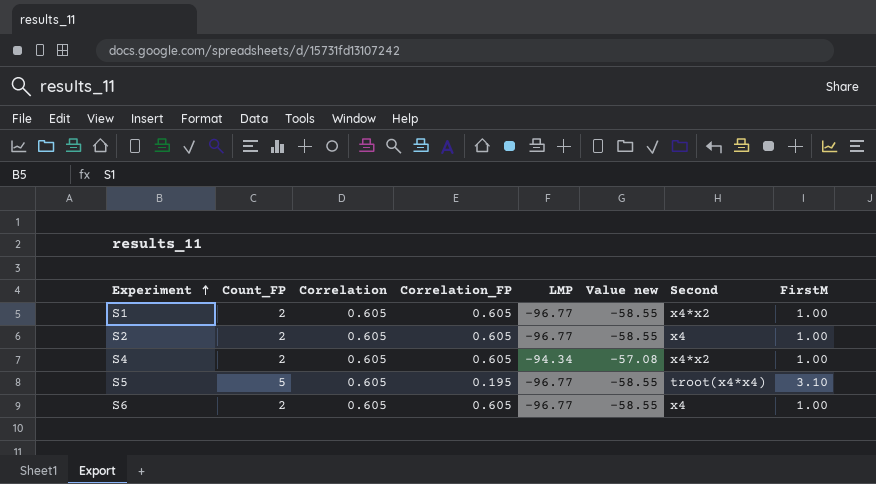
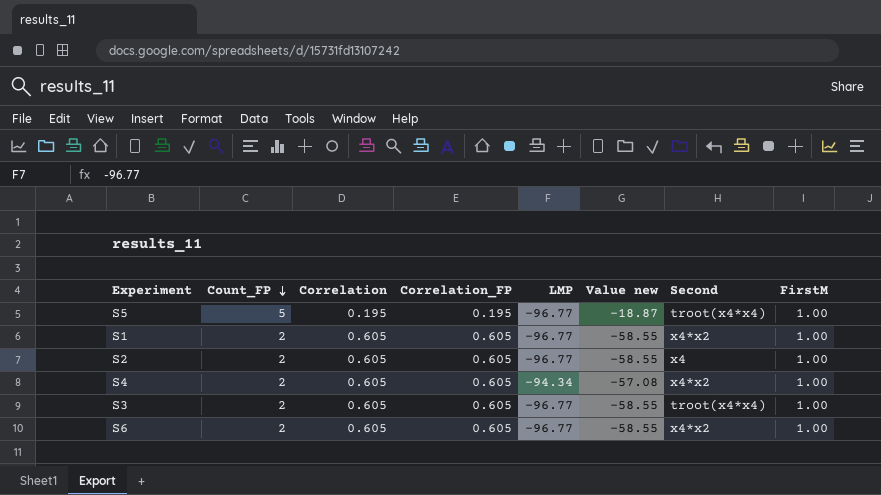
row order: Experiment ascending -> Count_FP descending
S5 | Correlation: 0.605 -> 0.195
S5 | Value new: -58.55 -> -18.87
S5 | FirstM: 3.10 -> 1.00
row S3: none -> 2 | 0.605 | 0.605 | -96.77 | -58.55 | troot(x4*x4) | 1.00
S6 | Second: x4 -> x4*x2

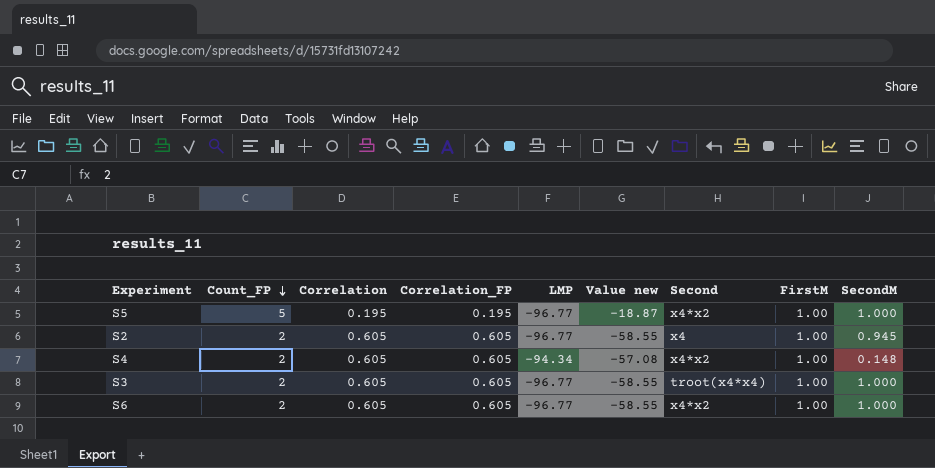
column SecondM | position: none -> 9
row S1: 2 | 0.605 | 0.605 | -96.77 | -58.55 | x4*x2 | 1.00 -> none
S5 | Second: troot(x4*x4) -> x4*x2

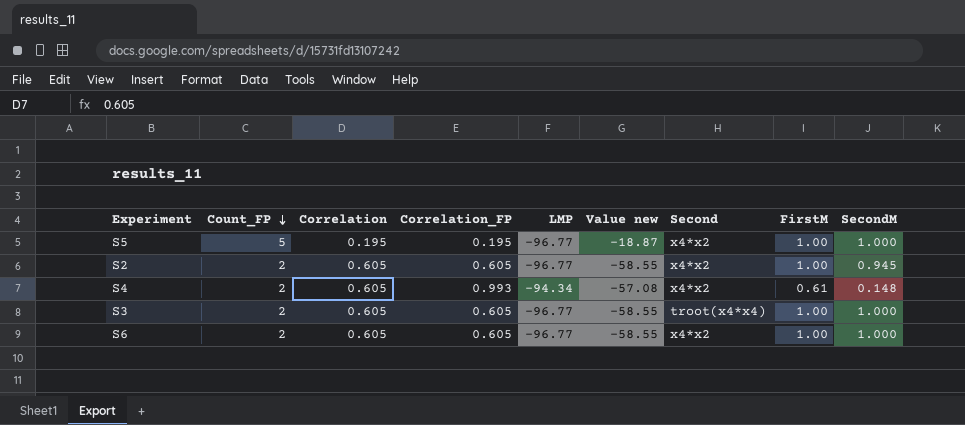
S2 | Second: x4 -> x4*x2
S4 | Correlation_FP: 0.605 -> 0.993
S4 | FirstM: 1.00 -> 0.61

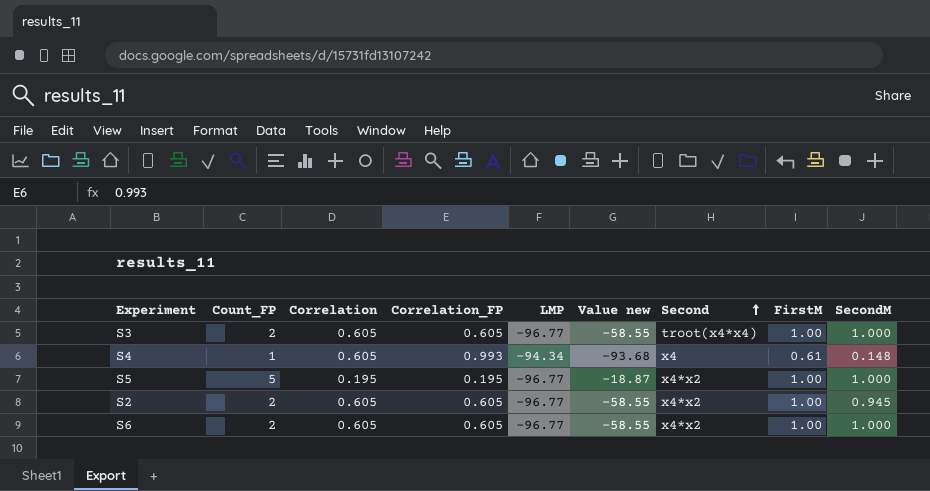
row order: Count_FP descending -> Second ascending
column Value new | formula: [Correlation] * [LMP] -> [Correlation_FP] * [LMP]
S4 | Count_FP: 2 -> 1
S4 | Second: x4*x2 -> x4

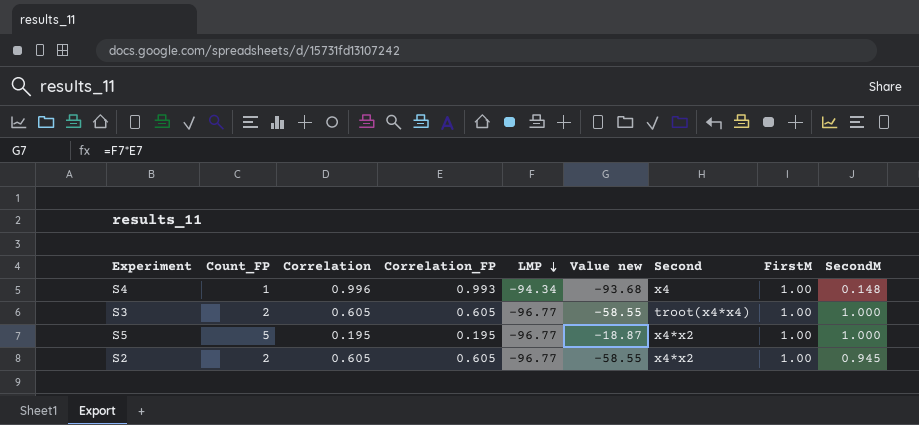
row order: Second ascending -> LMP descending
row S6: 2 | 0.605 | 0.605 | -96.77 | -58.55 | x4*x2 | 1.00 | 1.000 -> none
S4 | Correlation: 0.605 -> 0.996
S4 | FirstM: 0.61 -> 1.00

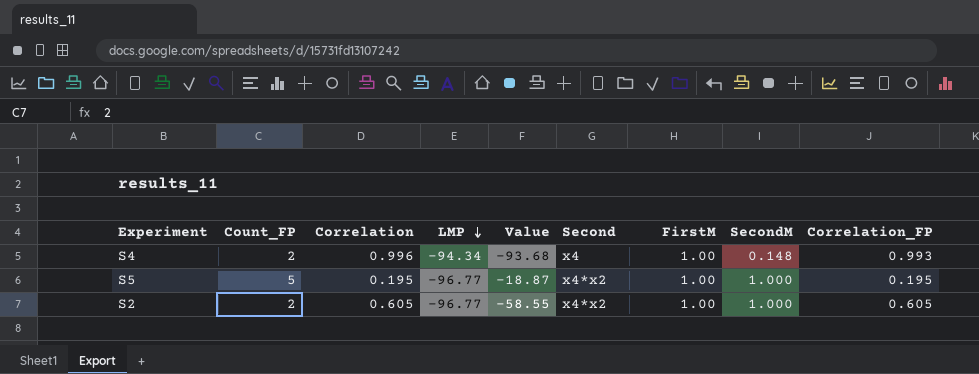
column name: Value new -> Value
column Correlation_FP | position: 4 -> 9
row S3: 2 | 0.605 | 0.605 | -96.77 | -58.55 | troot(x4*x4) | 1.00 | 1.000 -> none
S4 | Count_FP: 1 -> 2
S2 | SecondM: 0.945 -> 1.000

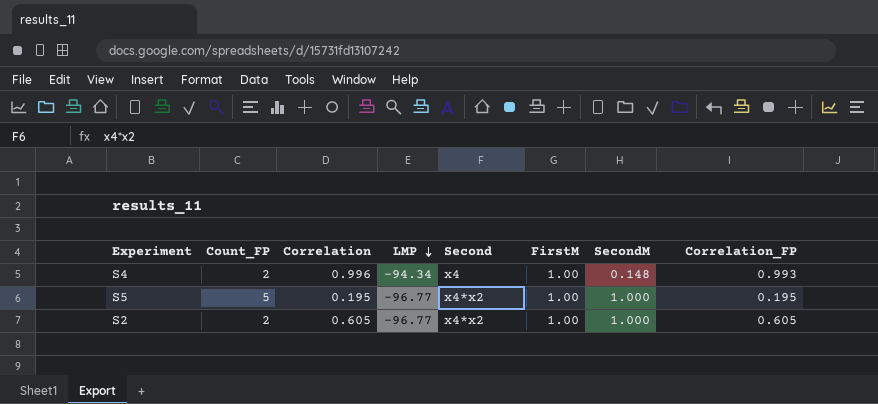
column Value | formula: [LMP] * [Correlation_FP] -> none

